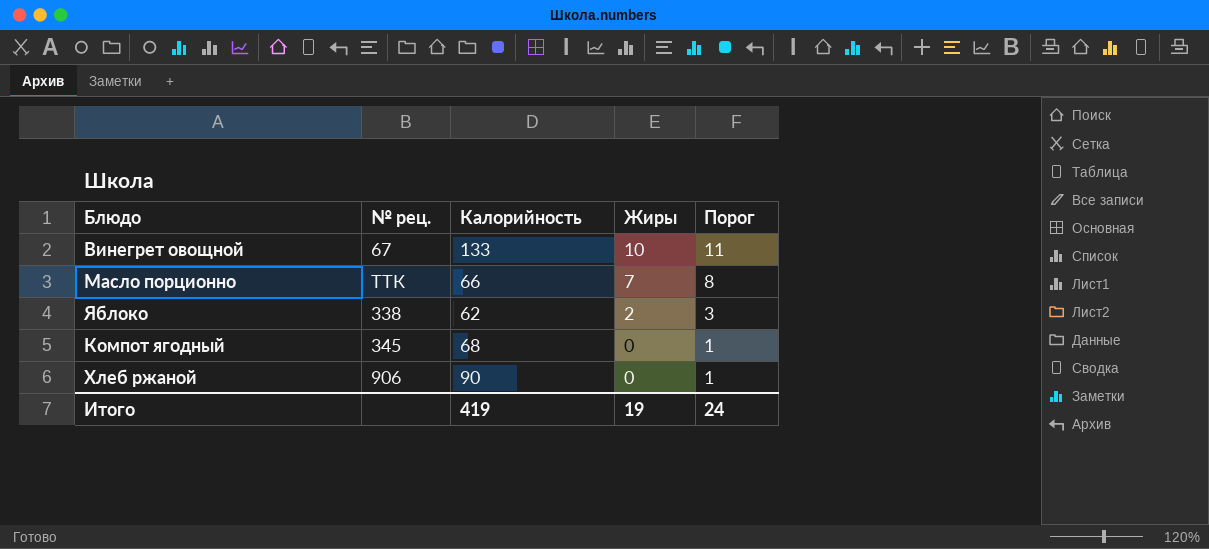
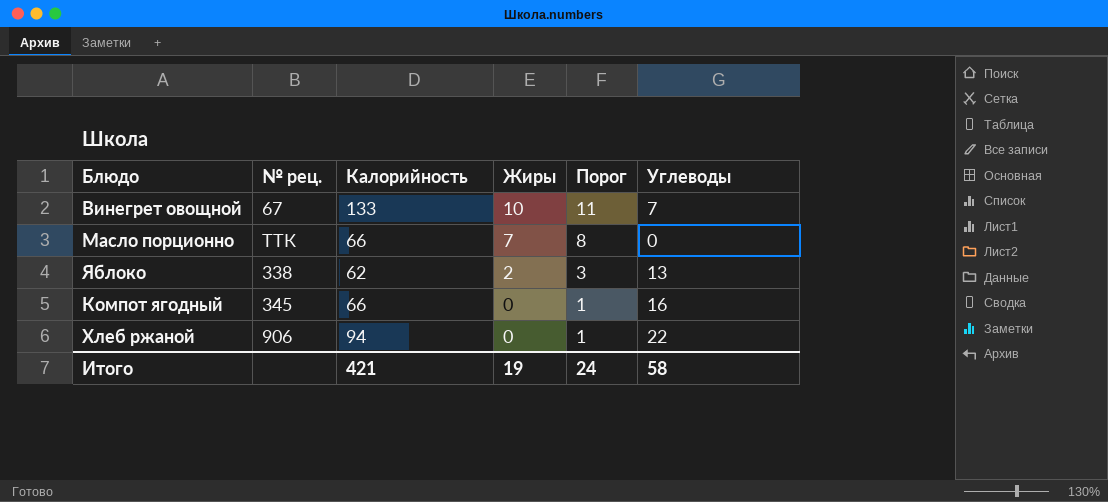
column Углеводы | position: none -> 6
Компот ягодный | Калорийность: 68 -> 66
Хлеб ржаной | Калорийность: 90 -> 94
Итого | Калорийность: 419 -> 421

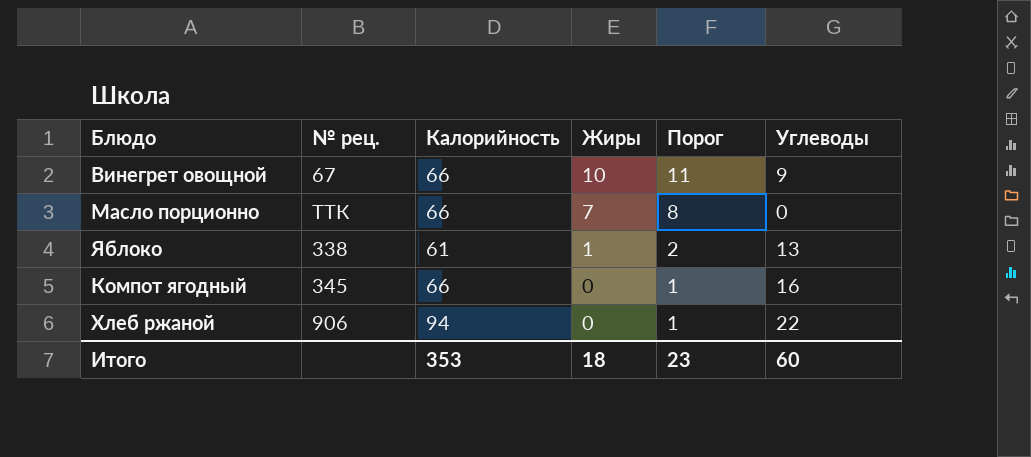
Винегрет овощной | Калорийность: 133 -> 66
Винегрет овощной | Углеводы: 7 -> 9
Яблоко | Калорийность: 62 -> 61
Яблоко | Жиры: 2 -> 1
Яблоко | Порог: 3 -> 2
Итого | Калорийность: 421 -> 353
Итого | Жиры: 19 -> 18
Итого | Порог: 24 -> 23
Итого | Углеводы: 58 -> 60

